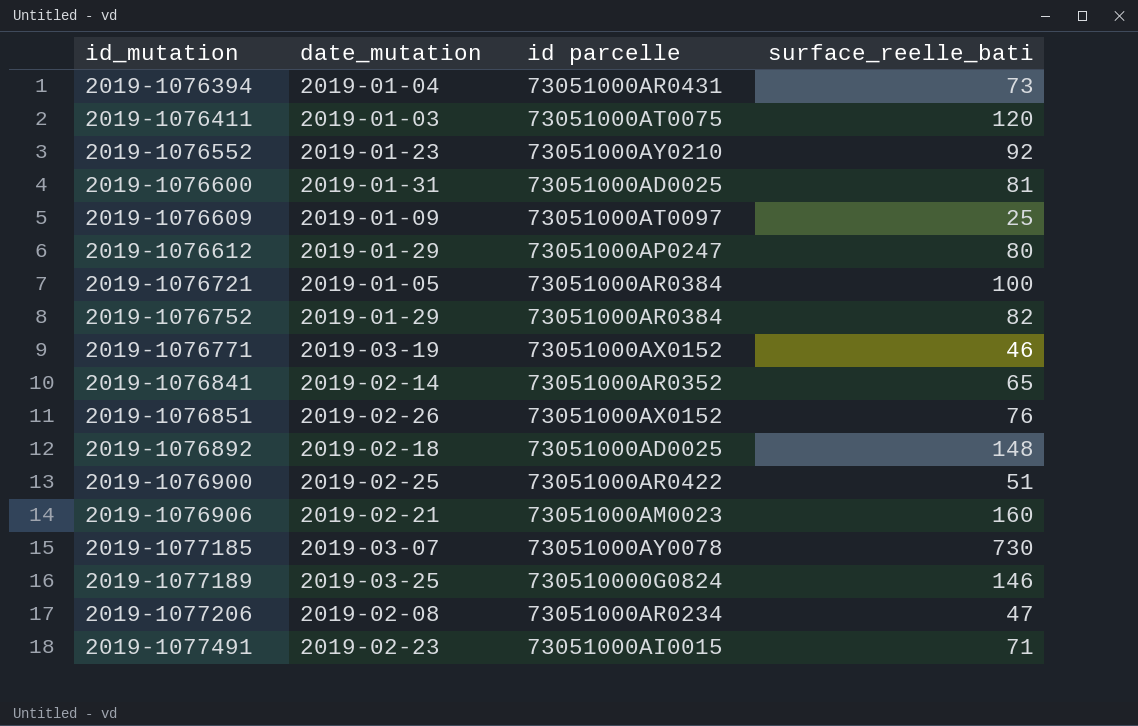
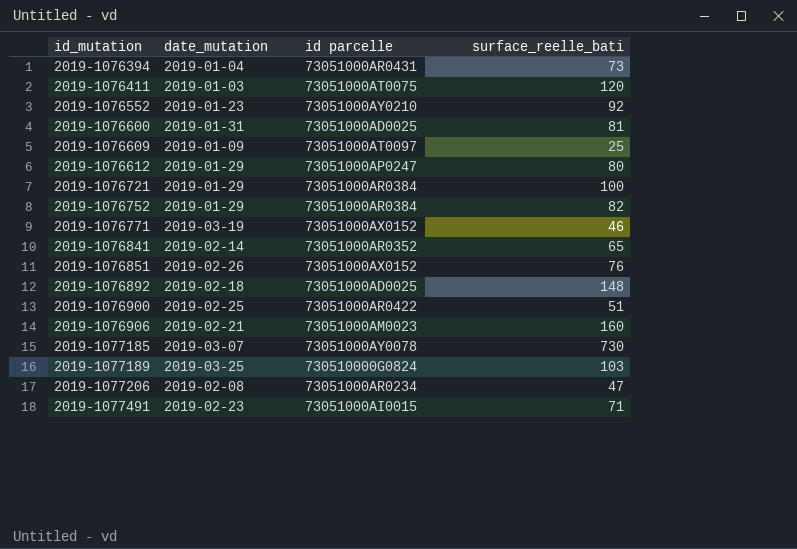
2019-1076721 | date_mutation: 2019-01-05 -> 2019-01-29
2019-1077189 | surface_reelle_bati: 146 -> 103

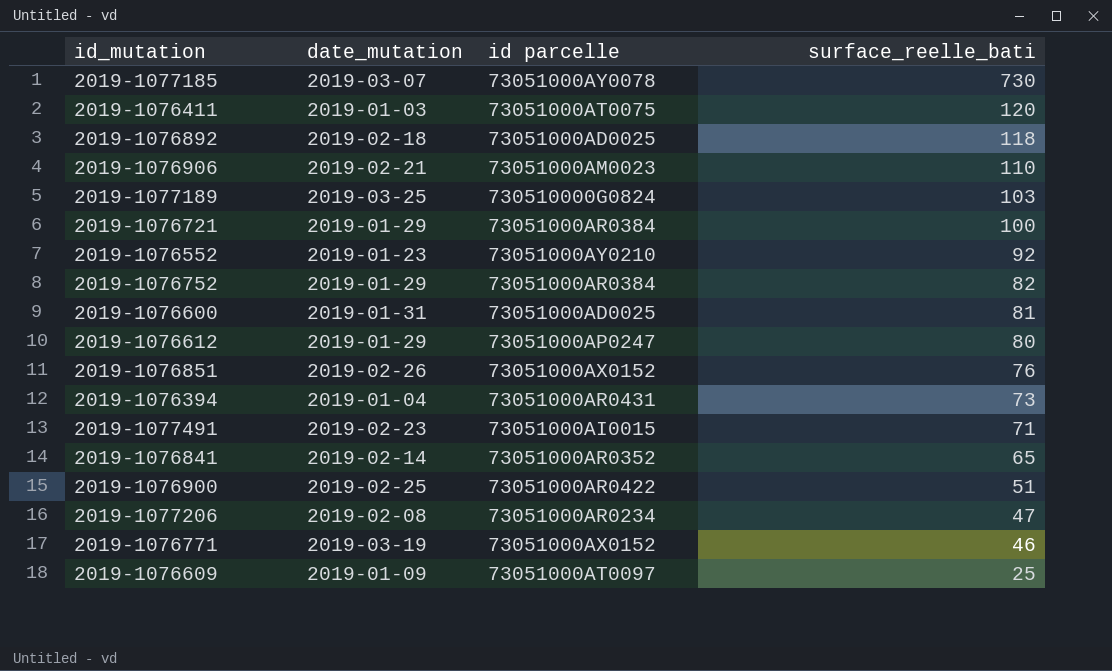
row order: id_mutation ascending -> surface_reelle_bati descending
2019-1076892 | surface_reelle_bati: 148 -> 118
2019-1076906 | surface_reelle_bati: 160 -> 110

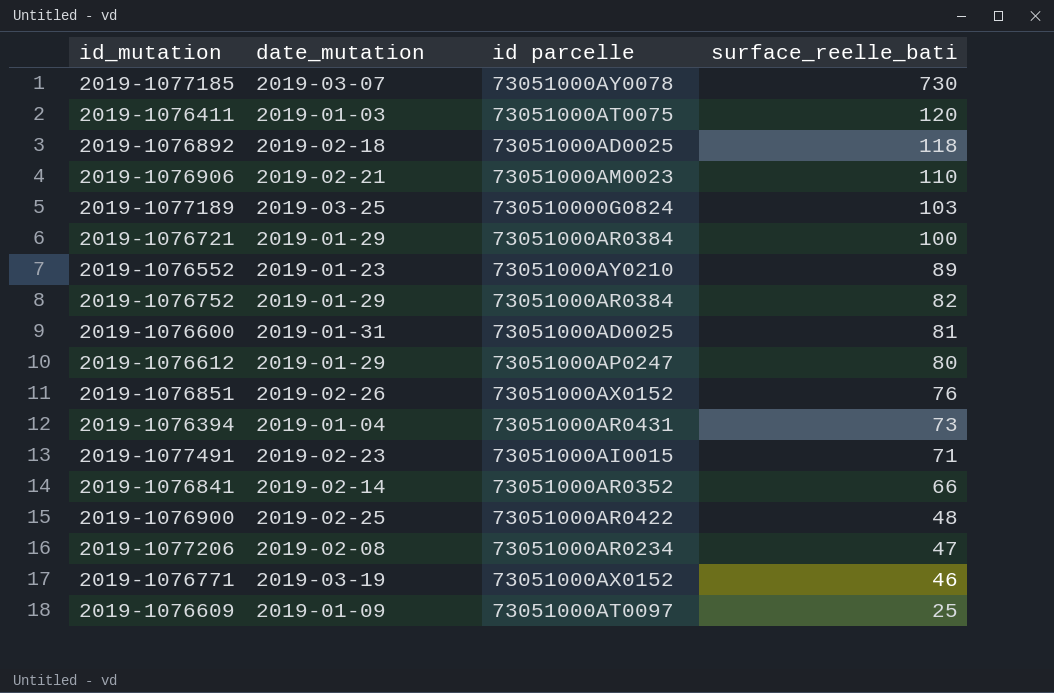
2019-1076552 | surface_reelle_bati: 92 -> 89
2019-1076841 | surface_reelle_bati: 65 -> 66
2019-1076900 | surface_reelle_bati: 51 -> 48

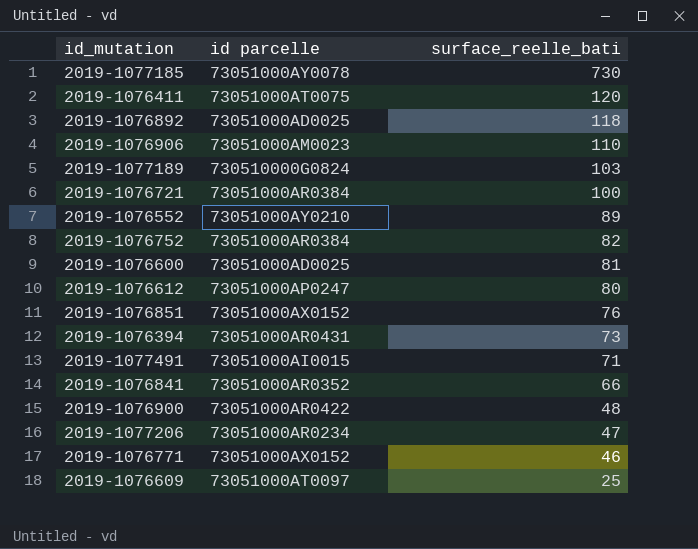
column date_mutation | position: 2 -> none

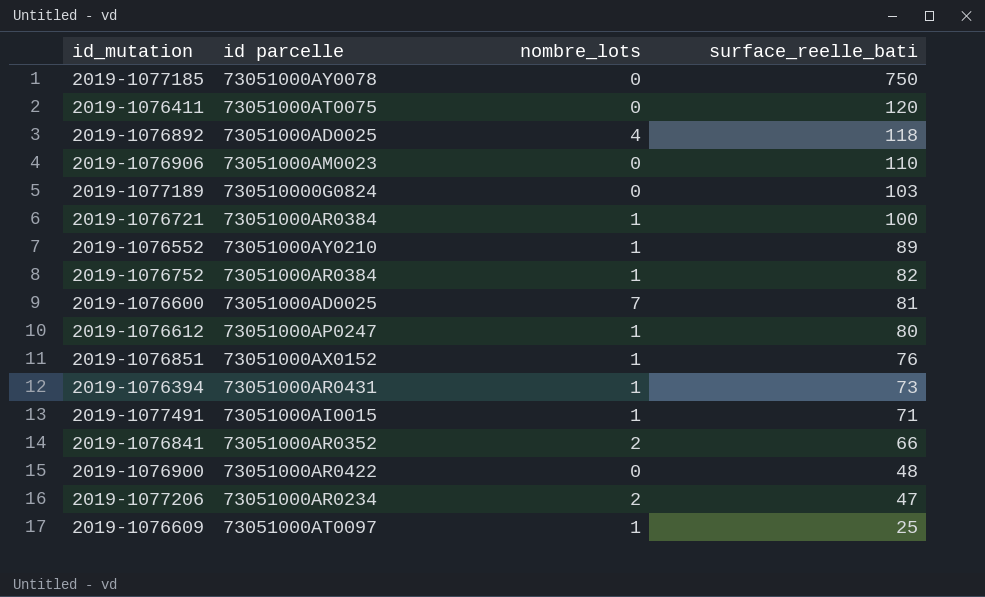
column nombre_lots | position: none -> 3
row 2019-1076771: 73051000AX0152 | 46 -> none
2019-1077185 | surface_reelle_bati: 730 -> 750

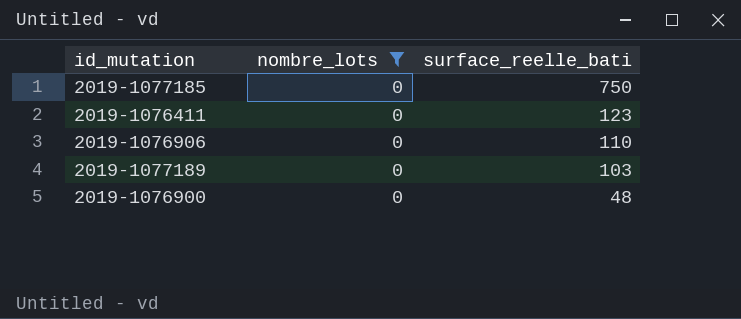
filter: none -> nombre_lots = 0
column id parcelle | position: 2 -> none
2019-1076411 | surface_reelle_bati: 120 -> 123

